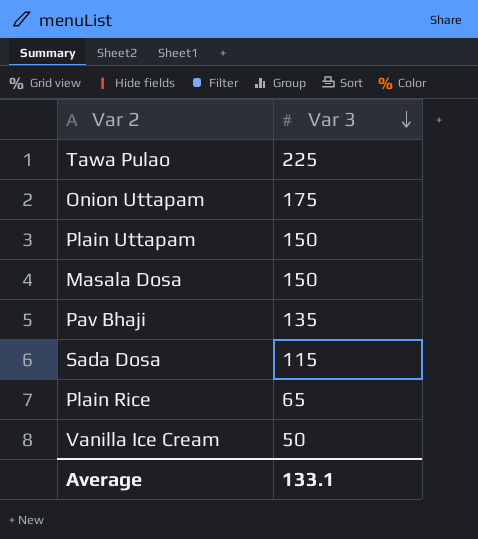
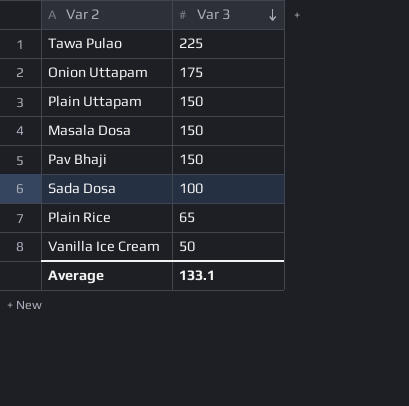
Pav Bhaji | Var 3: 135 -> 150
Sada Dosa | Var 3: 115 -> 100

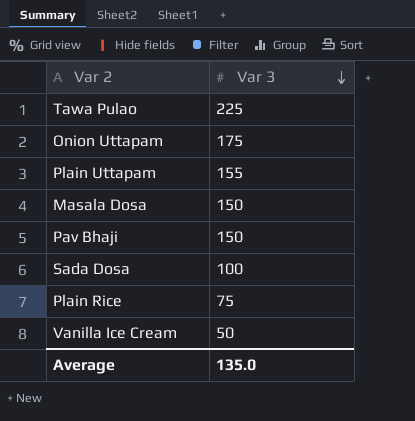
Plain Uttapam | Var 3: 150 -> 155
Plain Rice | Var 3: 65 -> 75
Average | Var 3: 133.1 -> 135.0

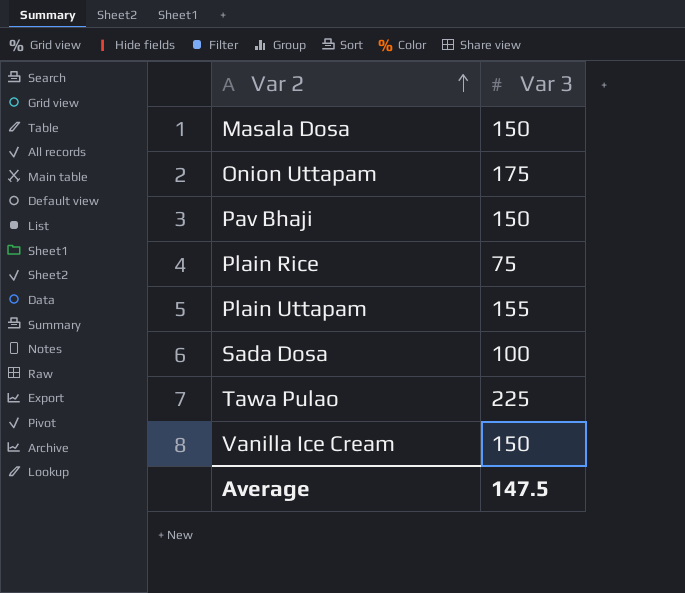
row order: Var 3 descending -> Var 2 ascending
Vanilla Ice Cream | Var 3: 50 -> 150
Average | Var 3: 135.0 -> 147.5

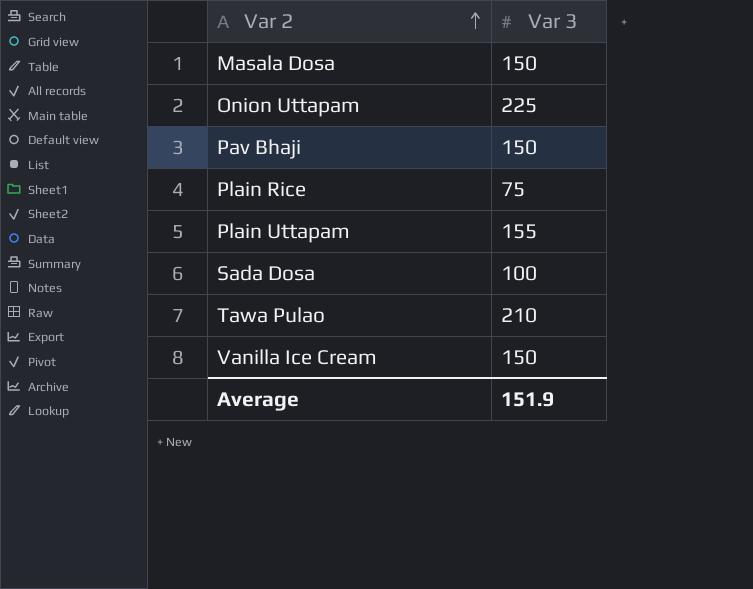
Onion Uttapam | Var 3: 175 -> 225
Tawa Pulao | Var 3: 225 -> 210
Average | Var 3: 147.5 -> 151.9

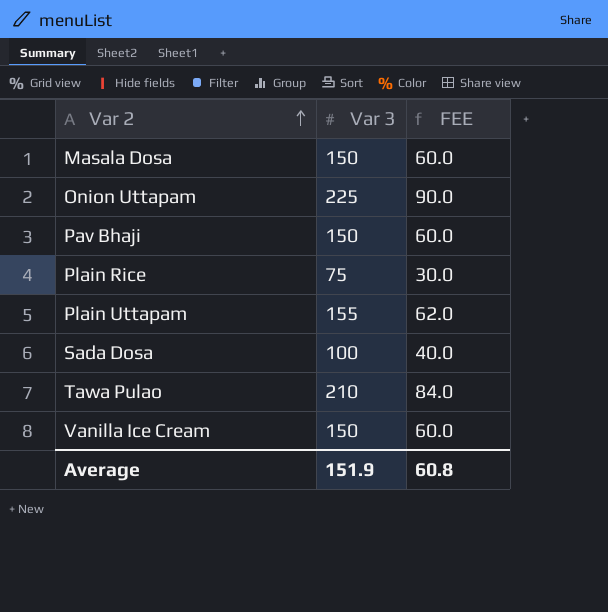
column FEE | formula: none -> [Var 3] * 0.4

